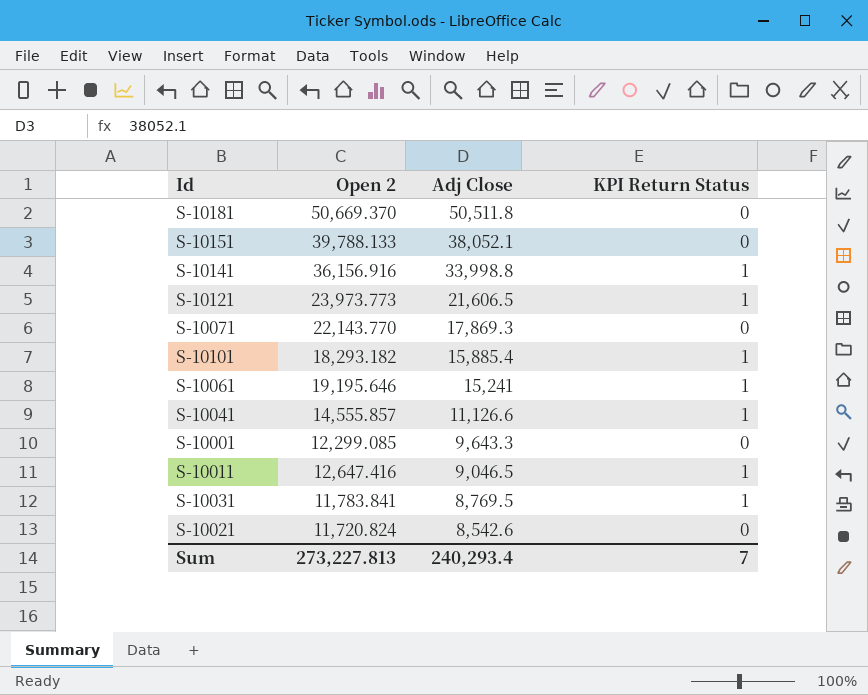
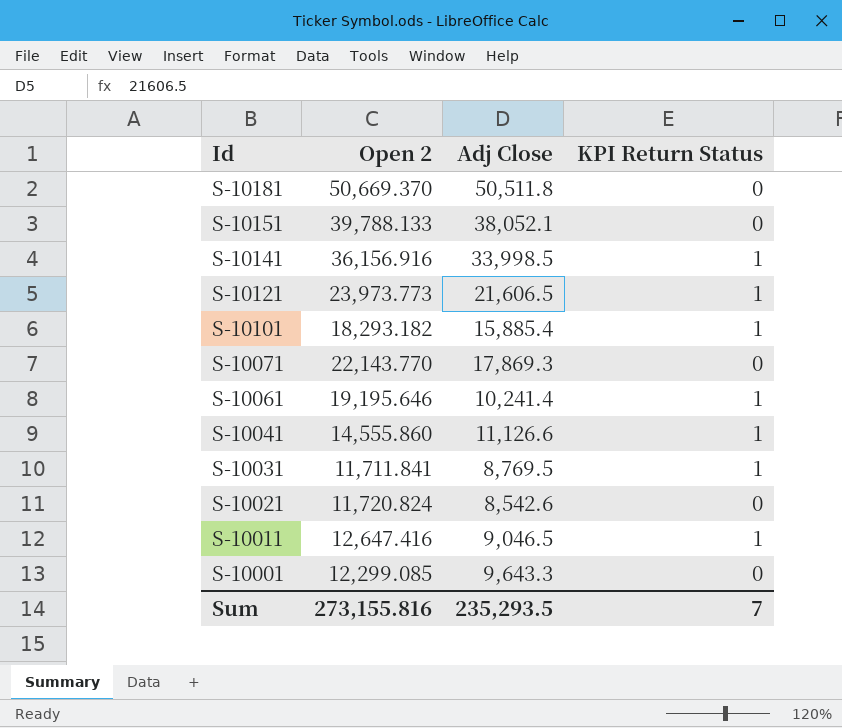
row order: Adj Close descending -> Id descending
S-10141 | Adj Close: 33,998.8 -> 33,998.5
S-10061 | Adj Close: 15,241 -> 10,241.4
S-10041 | Open 2: 14,555.857 -> 14,555.860
S-10031 | Open 2: 11,783.841 -> 11,711.841
Sum | Open 2: 273,227.813 -> 273,155.816
Sum | Adj Close: 240,293.4 -> 235,293.5

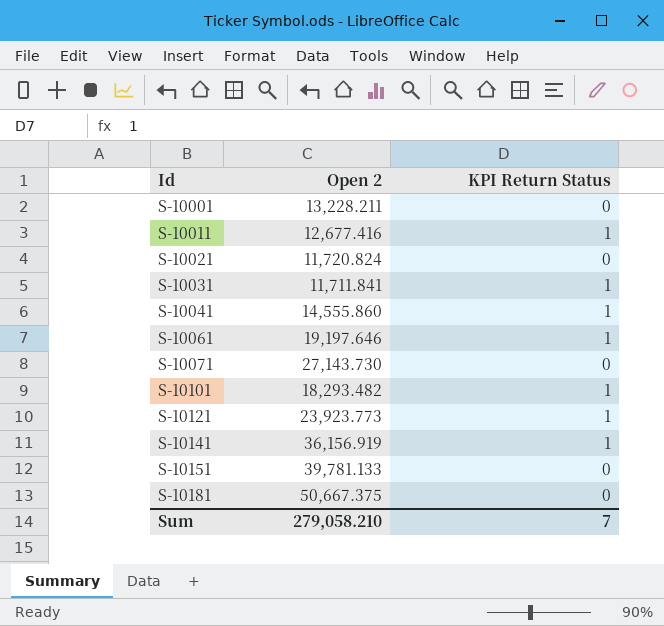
row order: Id descending -> Id ascending
column Adj Close | position: 3 -> none
S-10001 | Open 2: 12,299.085 -> 13,228.211
S-10011 | Open 2: 12,647.416 -> 12,677.416
S-10061 | Open 2: 19,195.646 -> 19,197.646
S-10071 | Open 2: 22,143.770 -> 27,143.730
S-10101 | Open 2: 18,293.182 -> 18,293.482
S-10121 | Open 2: 23,973.773 -> 23,923.773
S-10141 | Open 2: 36,156.916 -> 36,156.919
S-10151 | Open 2: 39,788.133 -> 39,781.133
S-10181 | Open 2: 50,669.370 -> 50,667.375
Sum | Open 2: 273,155.816 -> 279,058.210

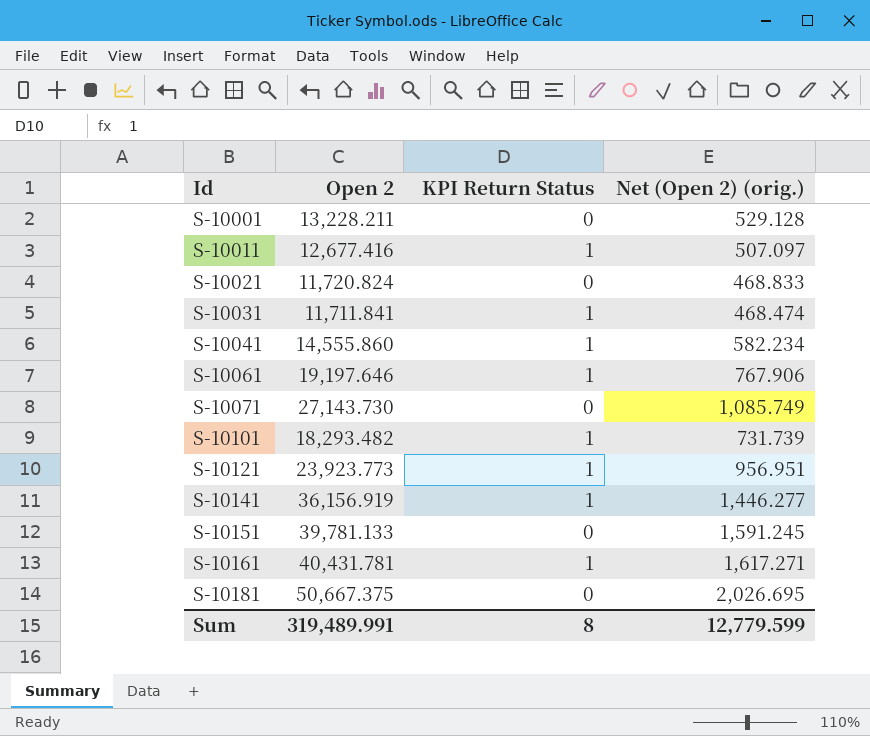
column Net (Open 2) (orig.) | formula: none -> [Open 2] * 0.04
row S-10161: none -> 40,431.781 | 1 | 1,617.271
Sum | Open 2: 279,058.210 -> 319,489.991
Sum | KPI Return Status: 7 -> 8

